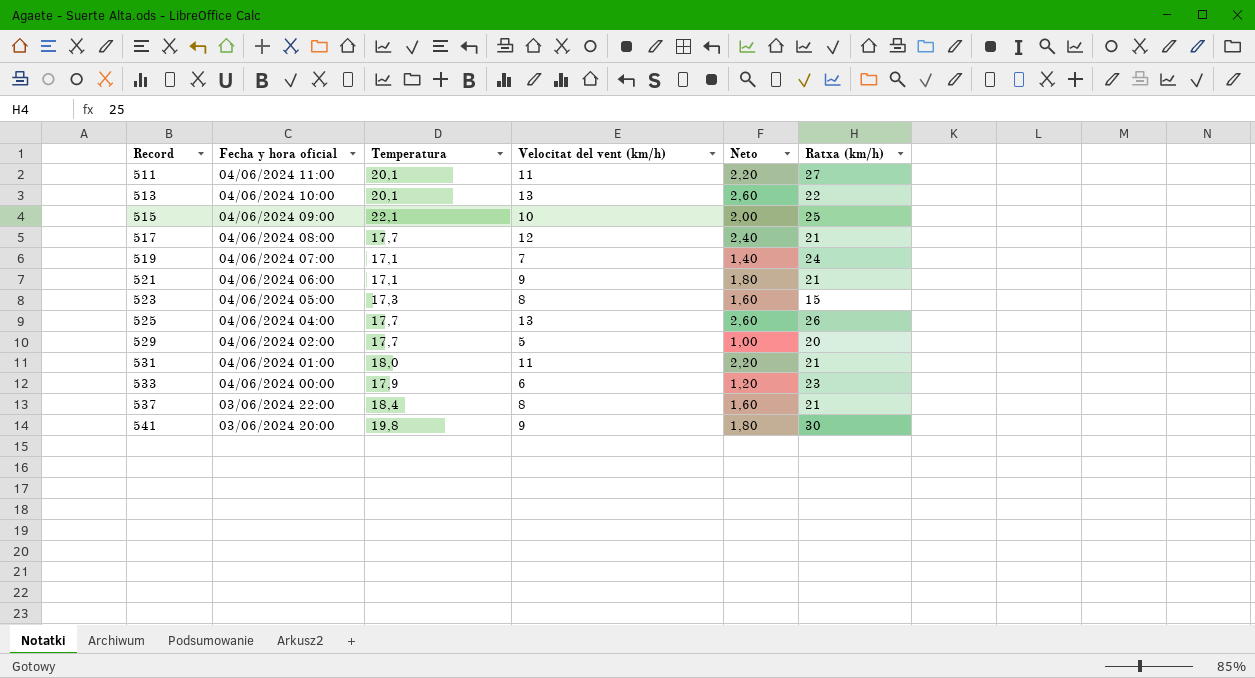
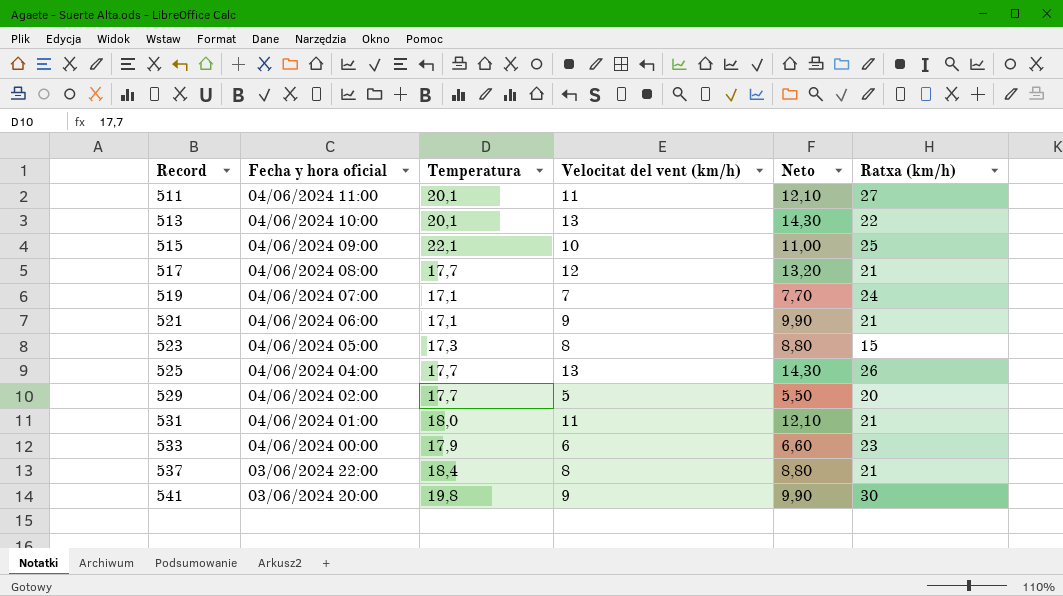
column Neto | formula: [Velocitat del vent (km/h)] * 0,2 -> [Velocitat del vent (km/h)] * 1,1

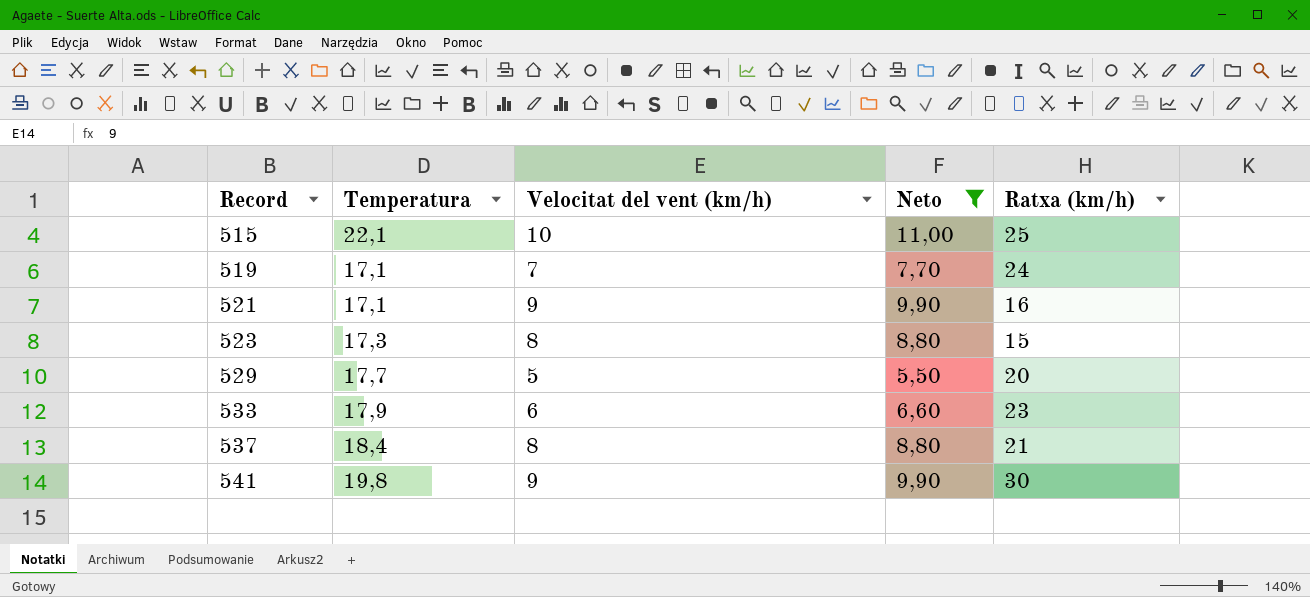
filter: none -> Neto <= 11,00
column Fecha y hora oficial | position: 2 -> none
521 | Ratxa (km/h): 21 -> 16

